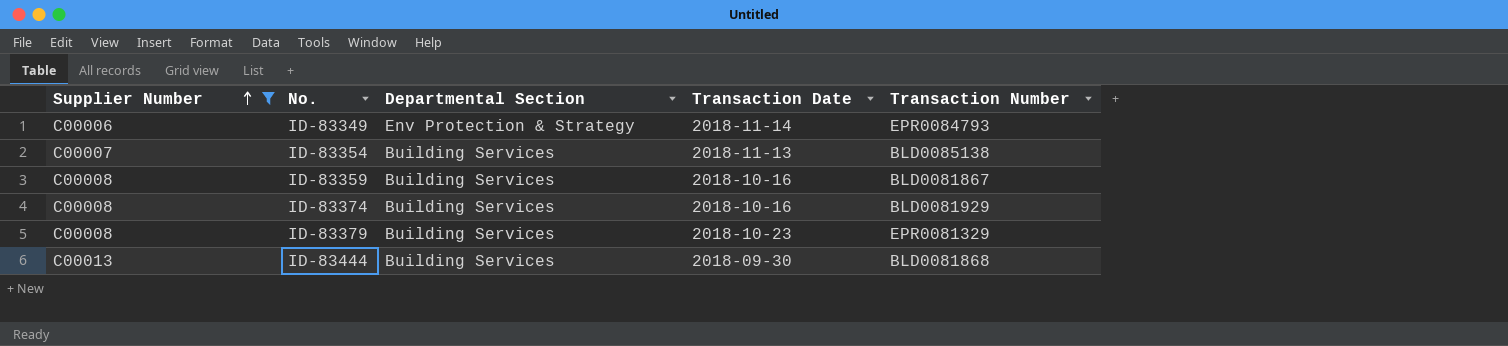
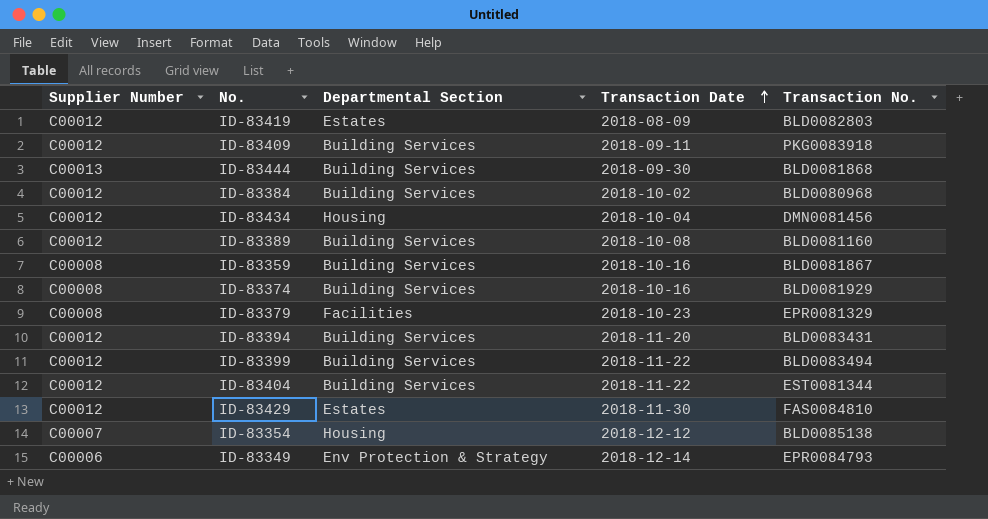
filter: Supplier Number != C00012 -> none
row order: Supplier Number ascending -> Transaction Date ascending
column name: Transaction Number -> Transaction No.
ID-83379 | Departmental Section: Building Services -> Facilities
ID-83354 | Departmental Section: Building Services -> Housing
ID-83354 | Transaction Date: 2018-11-13 -> 2018-12-12
ID-83349 | Transaction Date: 2018-11-14 -> 2018-12-14

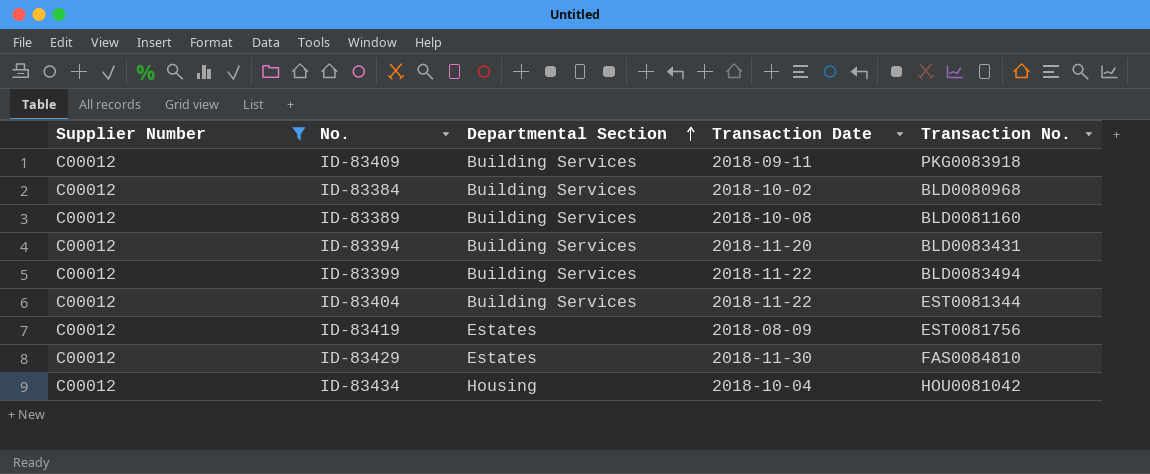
filter: none -> Supplier Number = C00012
row order: Transaction Date ascending -> Departmental Section ascending
ID-83419 | Transaction No.: BLD0082803 -> EST0081756
ID-83434 | Transaction No.: DMN0081456 -> HOU0081042

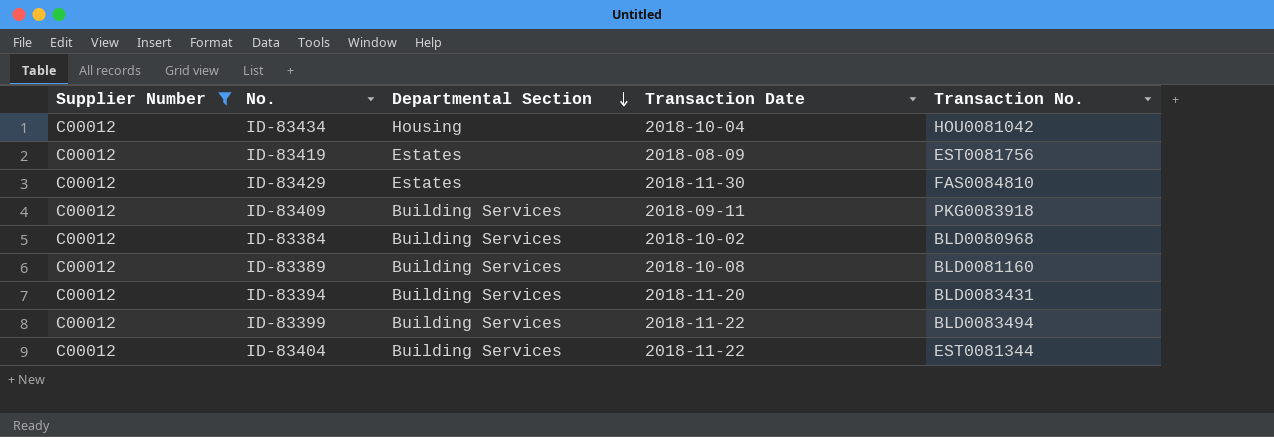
row order: Departmental Section ascending -> Departmental Section descending

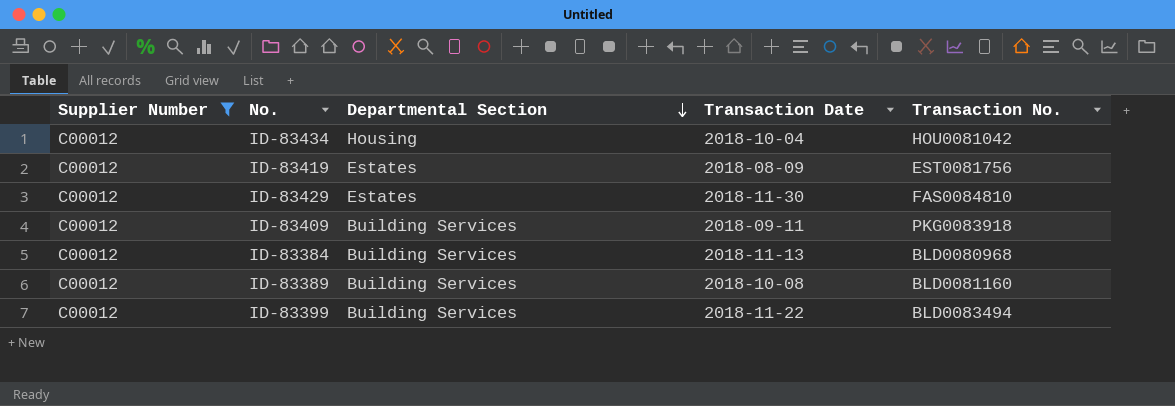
row ID-83394: C00012 | Building Services | 2018-11-20 | BLD0083431 -> none
row ID-83404: C00012 | Building Services | 2018-11-22 | EST0081344 -> none
ID-83384 | Transaction Date: 2018-10-02 -> 2018-11-13

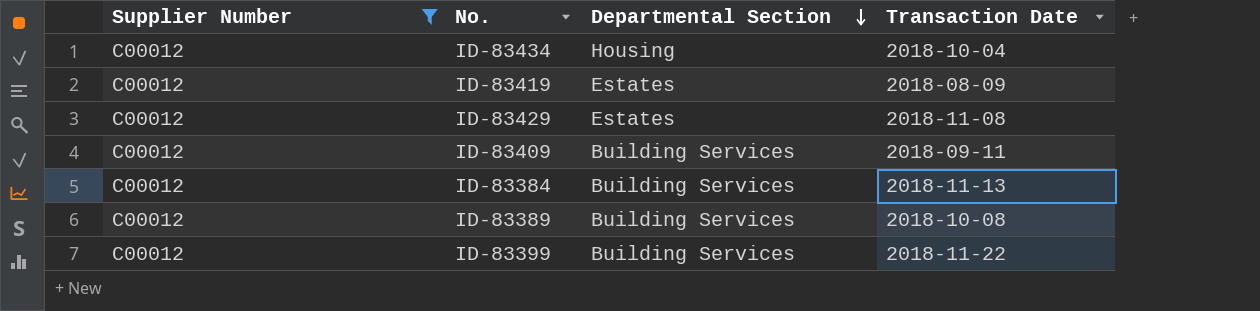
column Transaction No. | position: 5 -> none
ID-83429 | Transaction Date: 2018-11-30 -> 2018-11-08

